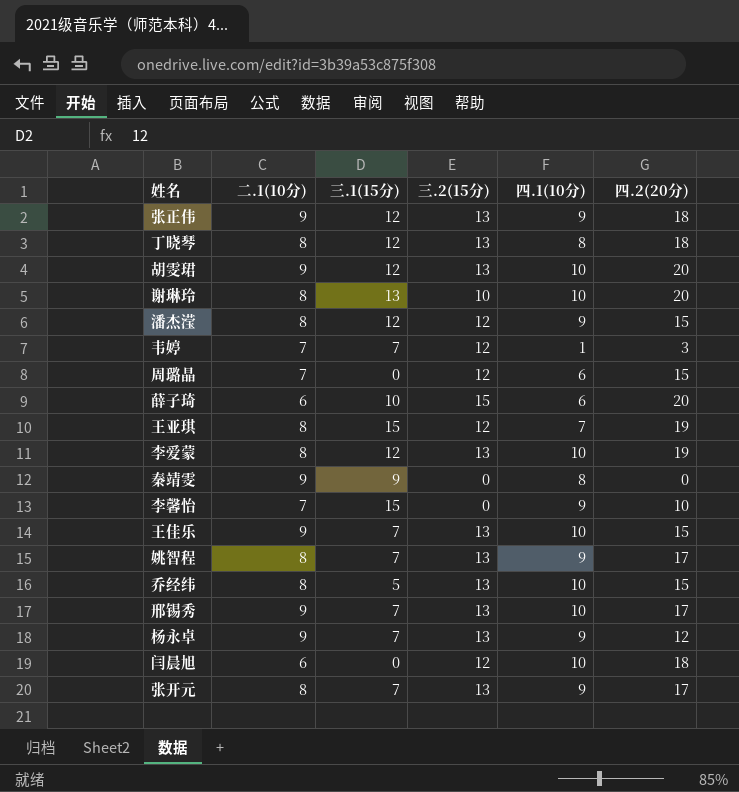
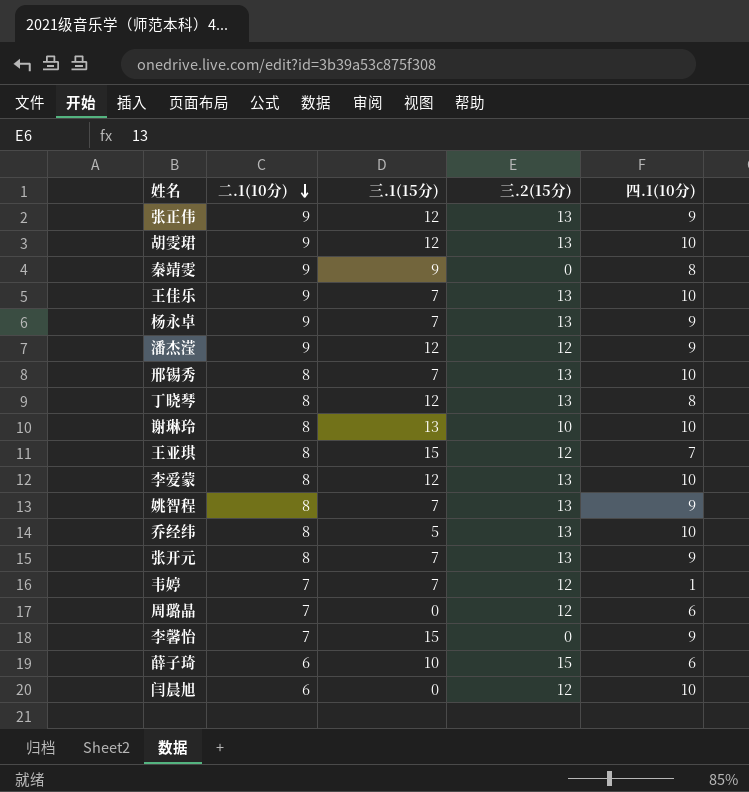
row order: none -> 二.1(10分) descending
column 四.2(20分) | position: 6 -> none
潘杰滢 | 二.1(10分): 8 -> 9
邢锡秀 | 二.1(10分): 9 -> 8

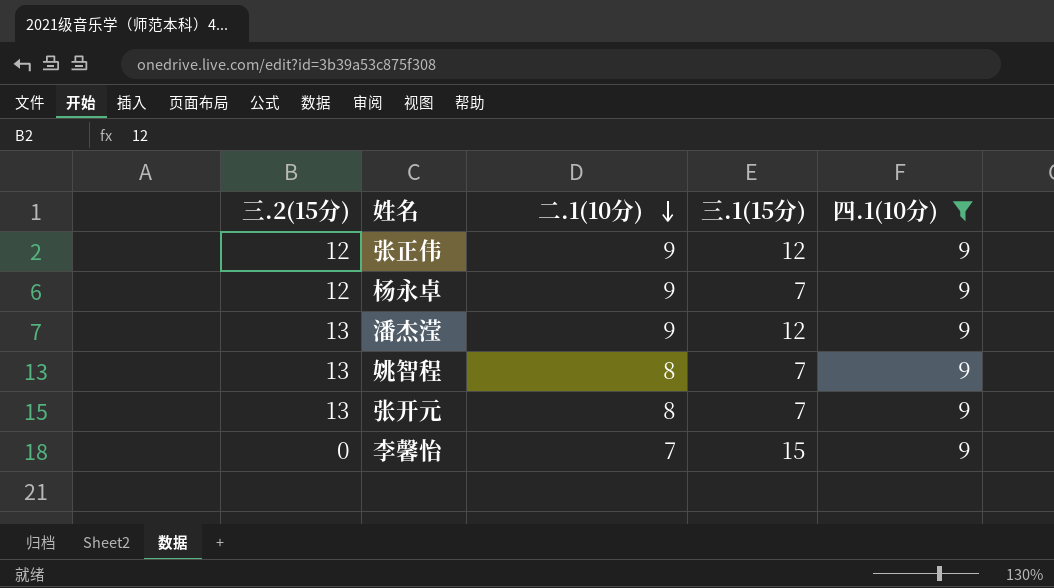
filter: none -> 四.1(10分) = 9
column 三.2(15分) | position: 4 -> 1
张正伟 | 三.2(15分): 13 -> 12
杨永卓 | 三.2(15分): 13 -> 12
潘杰滢 | 三.2(15分): 12 -> 13

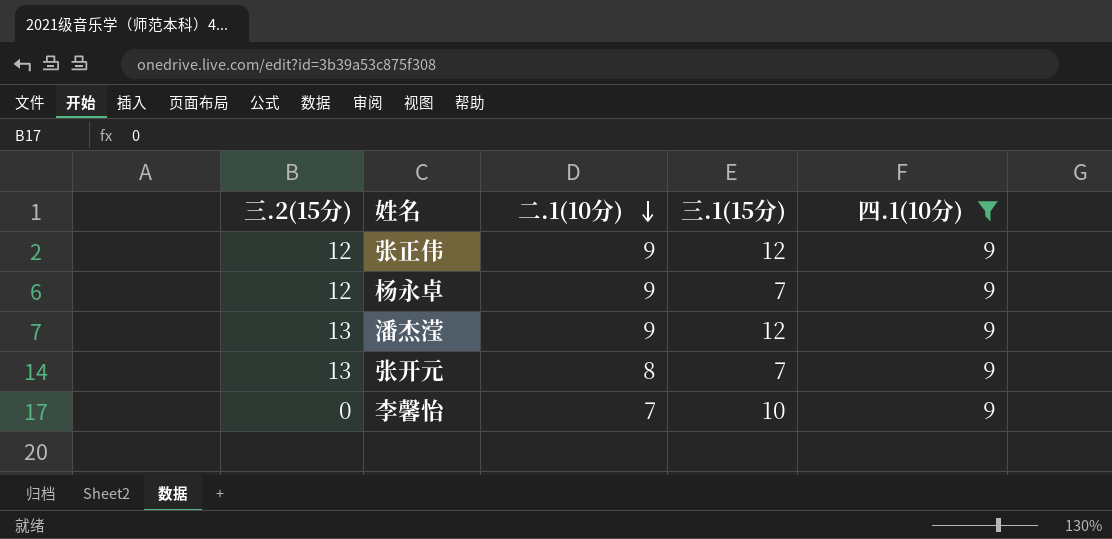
row 姚智程: 13 | 8 | 7 | 9 -> none
李馨怡 | 三.1(15分): 15 -> 10

